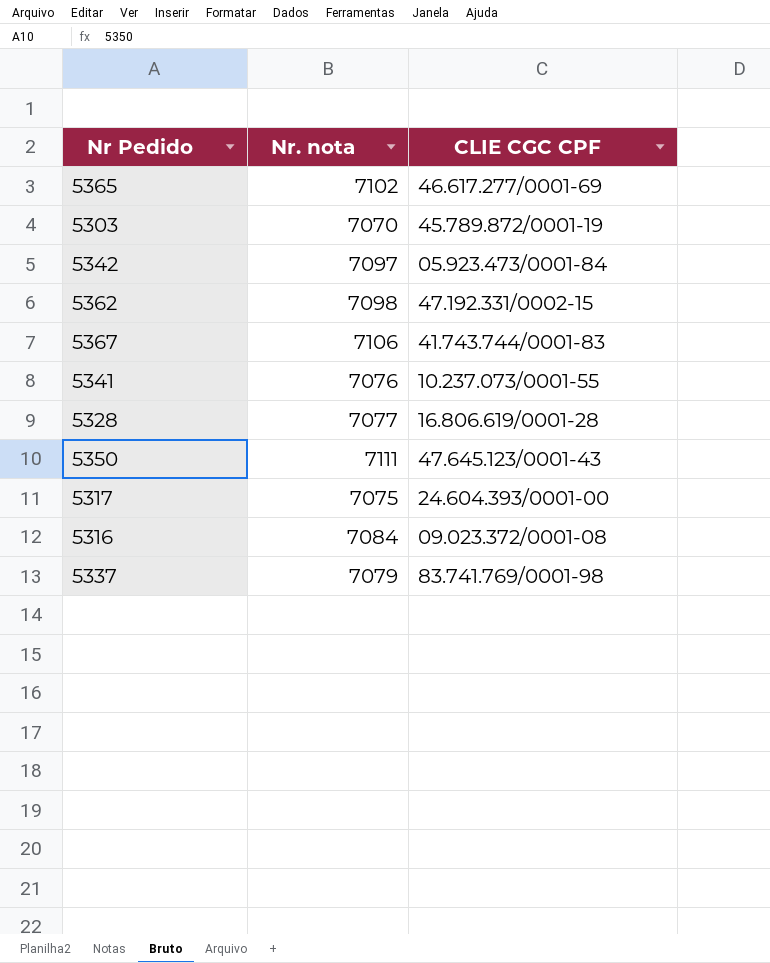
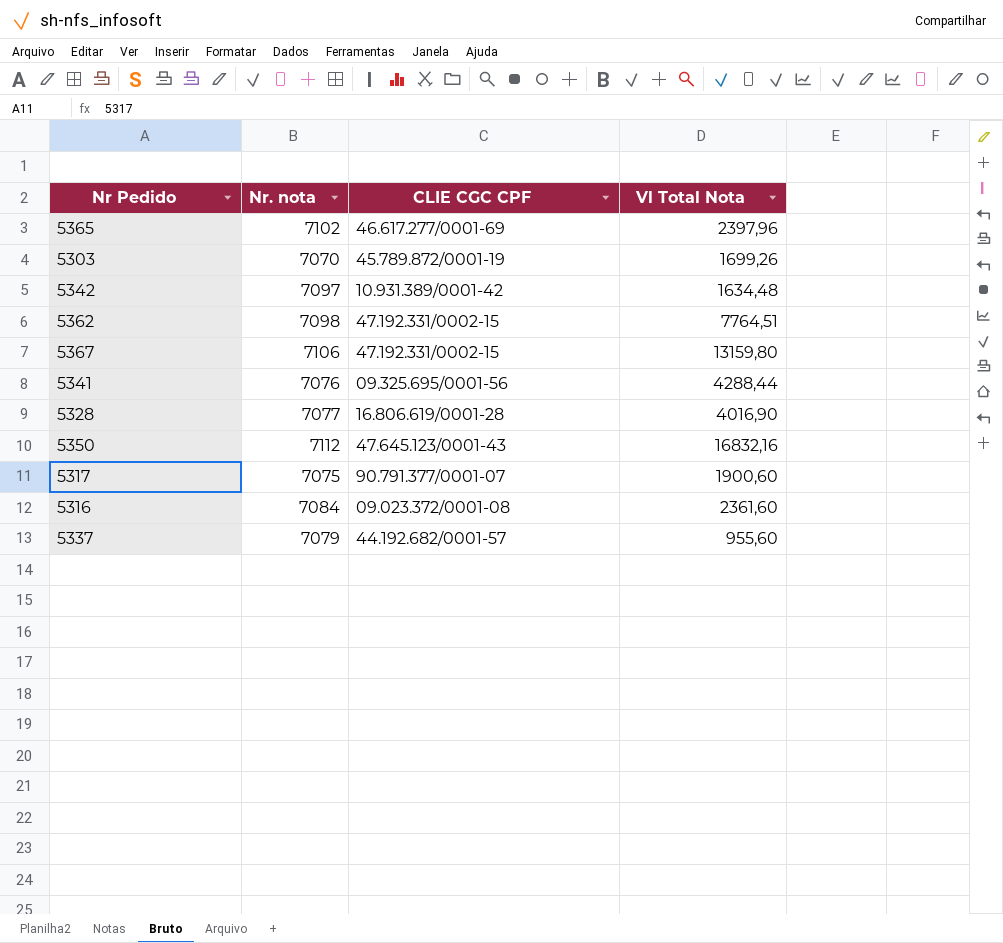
column Vl Total Nota | position: none -> 4
5342 | CLIE CGC CPF: 05.923.473/0001-84 -> 10.931.389/0001-42
5367 | CLIE CGC CPF: 41.743.744/0001-83 -> 47.192.331/0002-15
5341 | CLIE CGC CPF: 10.237.073/0001-55 -> 09.325.695/0001-56
5350 | Nr. nota: 7111 -> 7112
5317 | CLIE CGC CPF: 24.604.393/0001-00 -> 90.791.377/0001-07
5337 | CLIE CGC CPF: 83.741.769/0001-98 -> 44.192.682/0001-57

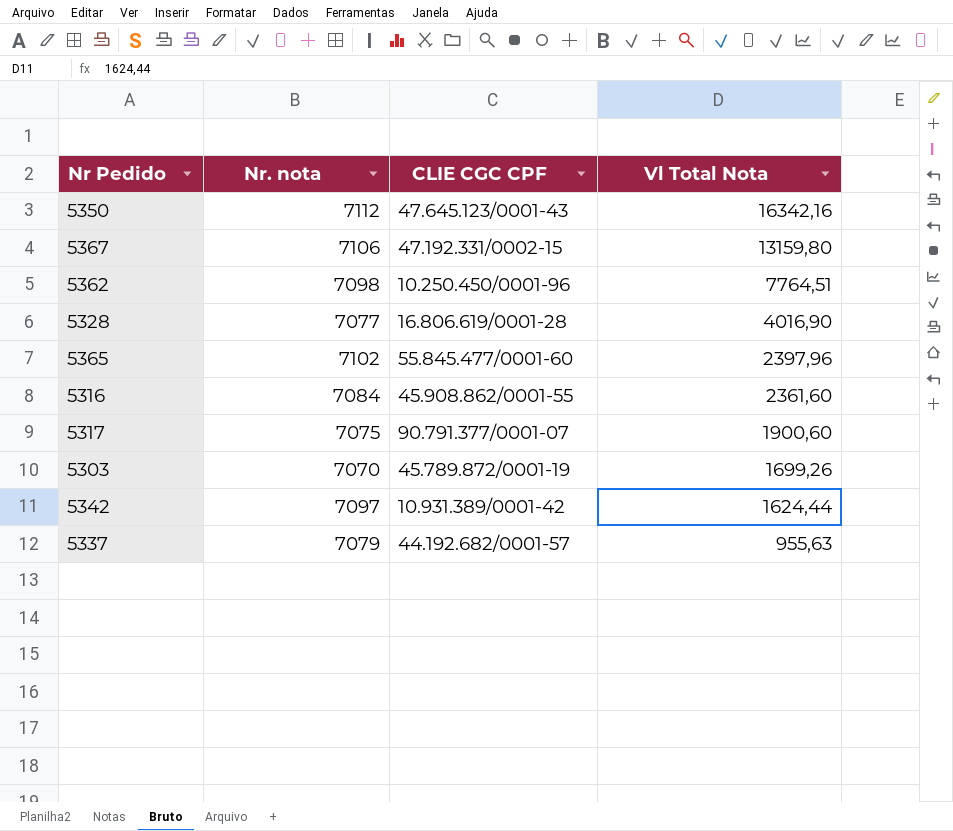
row order: none -> Vl Total Nota descending
row 5341: 7076 | 09.325.695/0001-56 | 4288,44 -> none
5350 | Vl Total Nota: 16832,16 -> 16342,16
5362 | CLIE CGC CPF: 47.192.331/0002-15 -> 10.250.450/0001-96
5365 | CLIE CGC CPF: 46.617.277/0001-69 -> 55.845.477/0001-60
5316 | CLIE CGC CPF: 09.023.372/0001-08 -> 45.908.862/0001-55
5342 | Vl Total Nota: 1634,48 -> 1624,44
5337 | Vl Total Nota: 955,60 -> 955,63

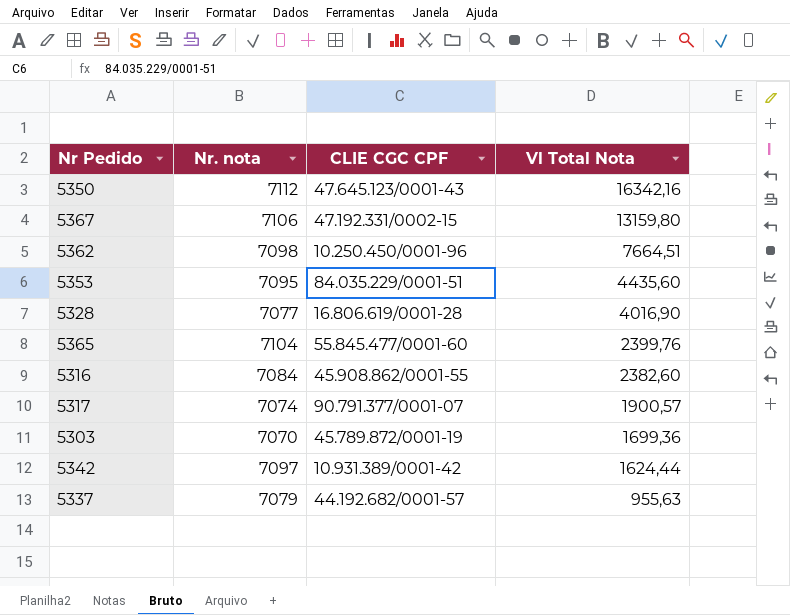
5362 | Vl Total Nota: 7764,51 -> 7664,51
row 5353: none -> 7095 | 84.035.229/0001-51 | 4435,60
5365 | Nr. nota: 7102 -> 7104
5365 | Vl Total Nota: 2397,96 -> 2399,76
5316 | Vl Total Nota: 2361,60 -> 2382,60
5317 | Nr. nota: 7075 -> 7074
5317 | Vl Total Nota: 1900,60 -> 1900,57
5303 | Vl Total Nota: 1699,26 -> 1699,36

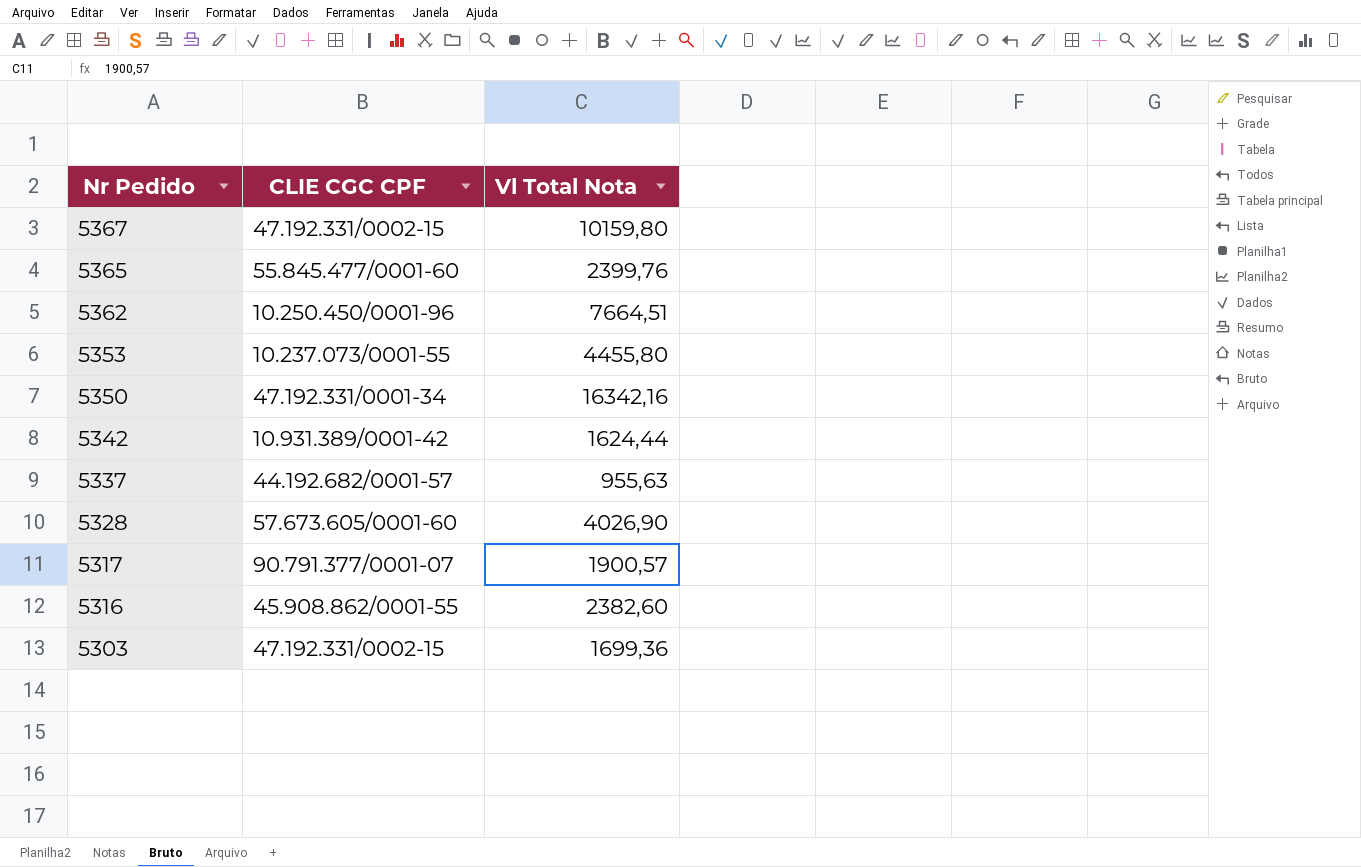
row order: Vl Total Nota descending -> Nr Pedido descending
column Nr. nota | position: 2 -> none
5367 | Vl Total Nota: 13159,80 -> 10159,80
5353 | CLIE CGC CPF: 84.035.229/0001-51 -> 10.237.073/0001-55
5353 | Vl Total Nota: 4435,60 -> 4455,80
5350 | CLIE CGC CPF: 47.645.123/0001-43 -> 47.192.331/0001-34
5328 | CLIE CGC CPF: 16.806.619/0001-28 -> 57.673.605/0001-60
5328 | Vl Total Nota: 4016,90 -> 4026,90
5303 | CLIE CGC CPF: 45.789.872/0001-19 -> 47.192.331/0002-15

